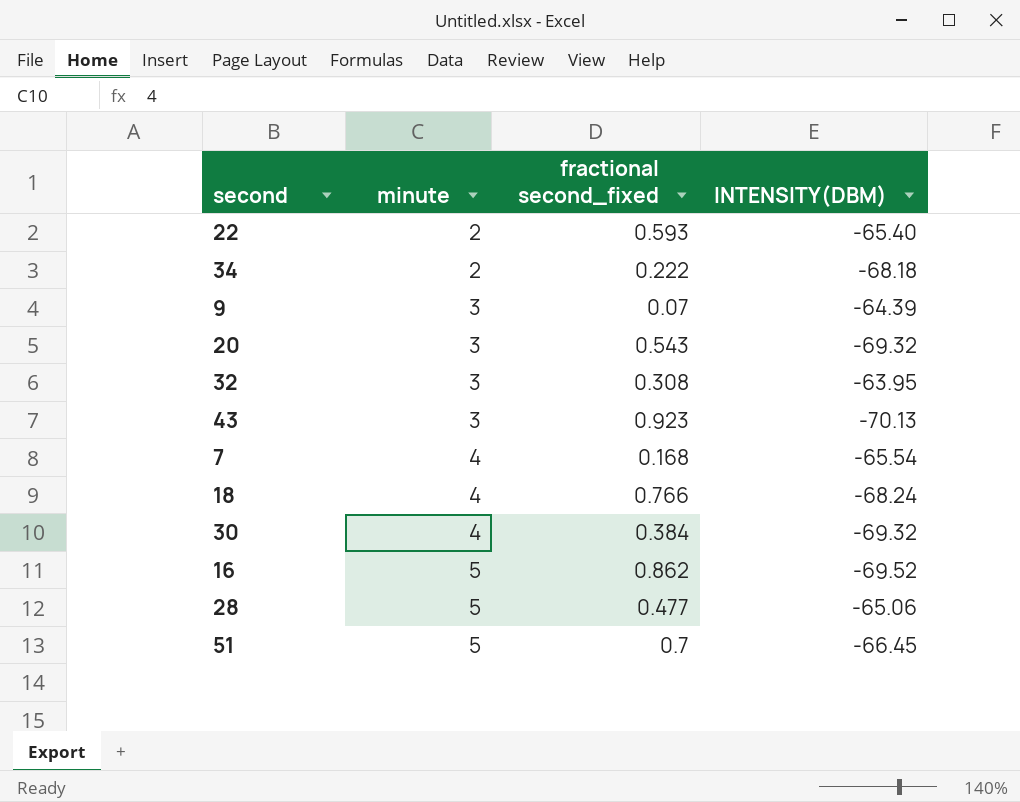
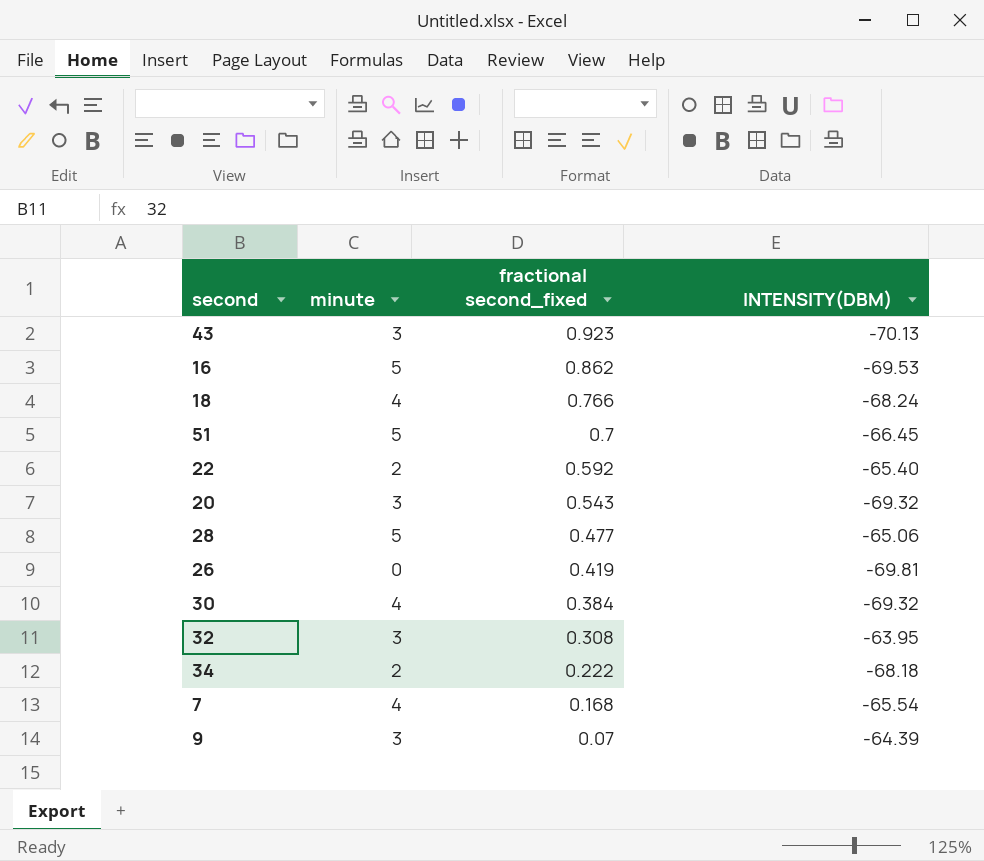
row order: minute ascending -> fractional second_fixed descending
16 | INTENSITY(DBM): -69.52 -> -69.53
22 | fractional second_fixed: 0.593 -> 0.592
row 26: none -> 0 | 0.419 | -69.81

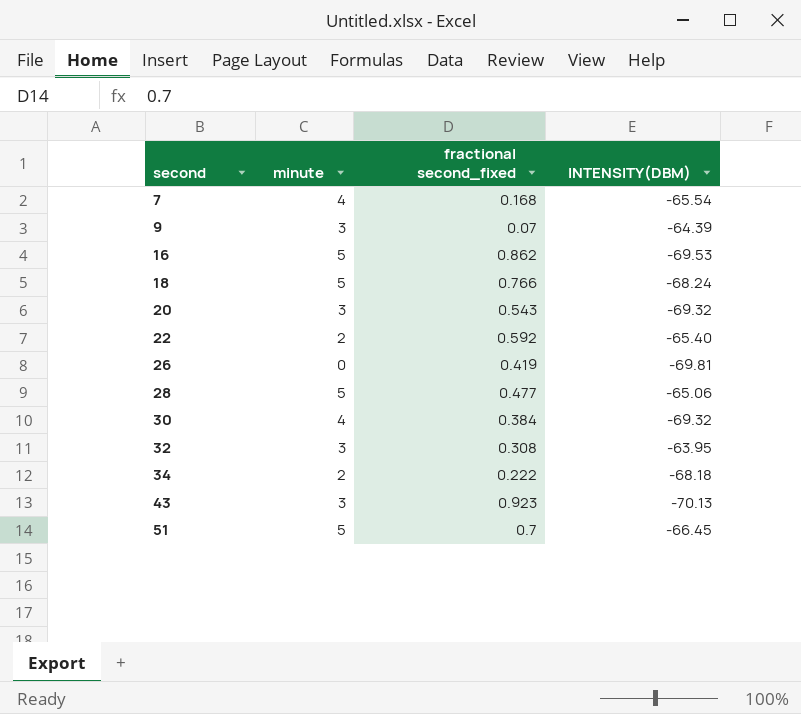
row order: fractional second_fixed descending -> second ascending
18 | minute: 4 -> 5

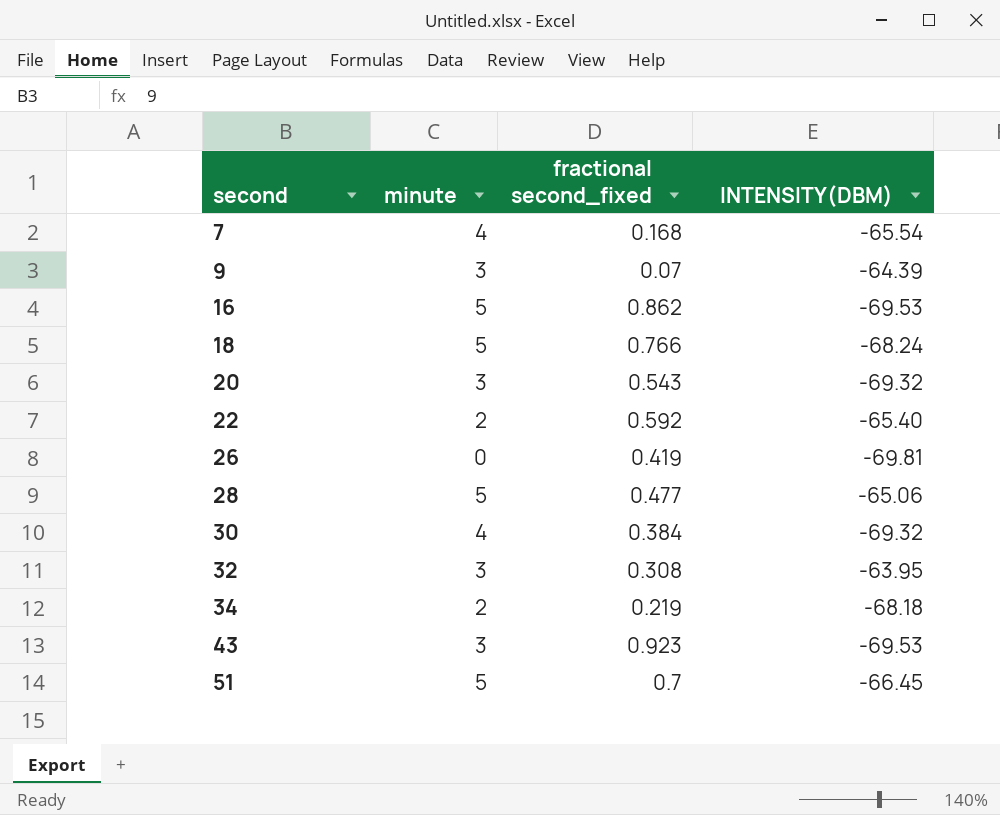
34 | fractional second_fixed: 0.222 -> 0.219
43 | INTENSITY(DBM): -70.13 -> -69.53

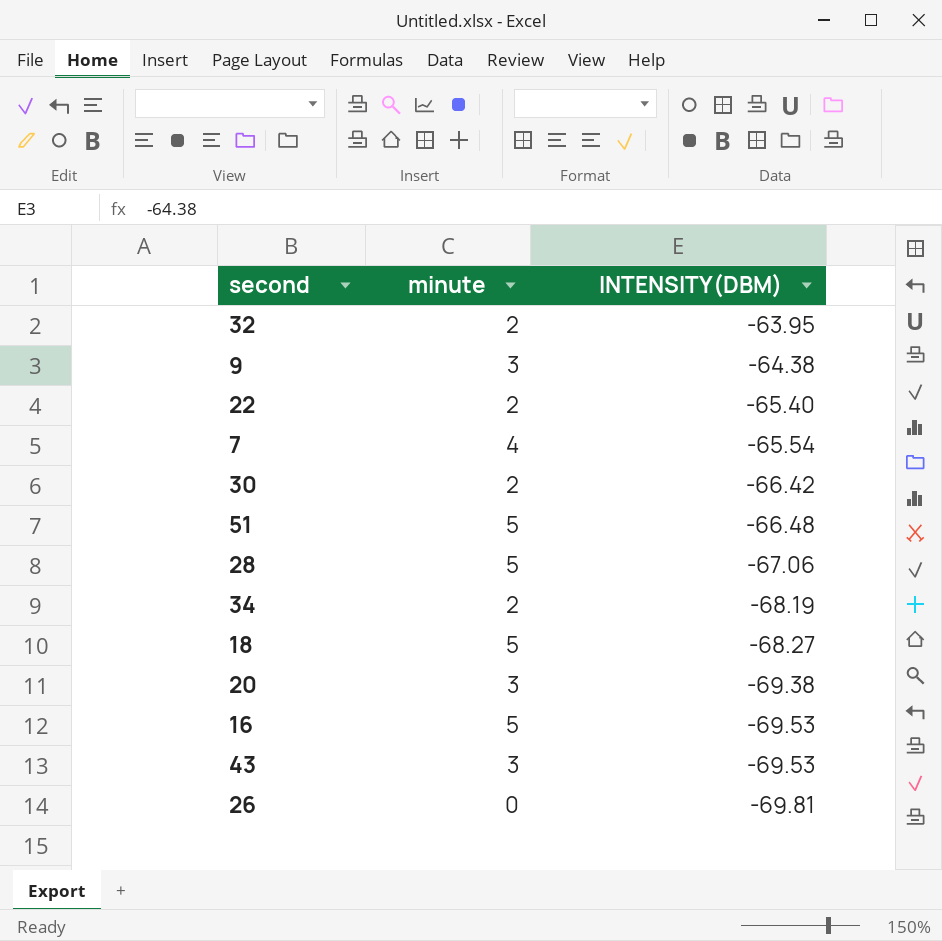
row order: second ascending -> INTENSITY(DBM) descending
column fractional second_fixed | position: 3 -> none
32 | minute: 3 -> 2
9 | INTENSITY(DBM): -64.39 -> -64.38
30 | minute: 4 -> 2
30 | INTENSITY(DBM): -69.32 -> -66.42
51 | INTENSITY(DBM): -66.45 -> -66.48
28 | INTENSITY(DBM): -65.06 -> -67.06
34 | INTENSITY(DBM): -68.18 -> -68.19
18 | INTENSITY(DBM): -68.24 -> -68.27
20 | INTENSITY(DBM): -69.32 -> -69.38

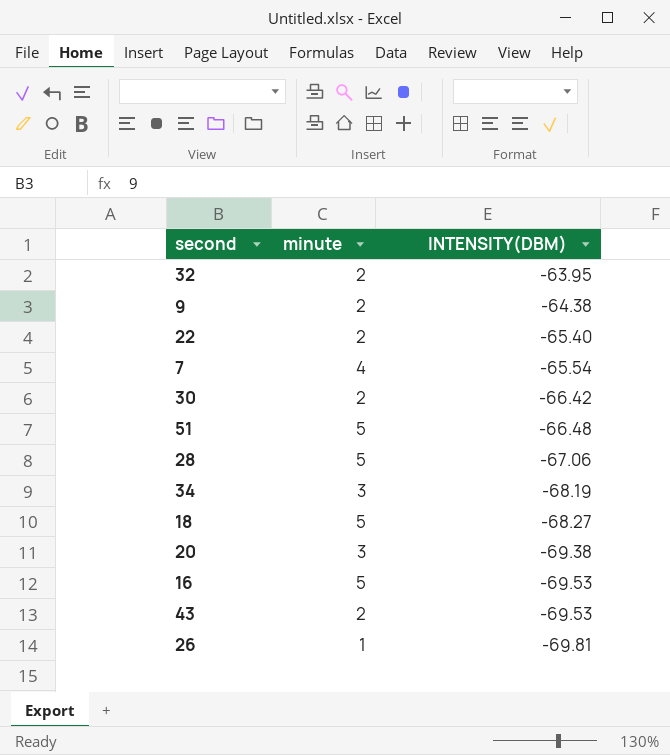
9 | minute: 3 -> 2
34 | minute: 2 -> 3
43 | minute: 3 -> 2
26 | minute: 0 -> 1

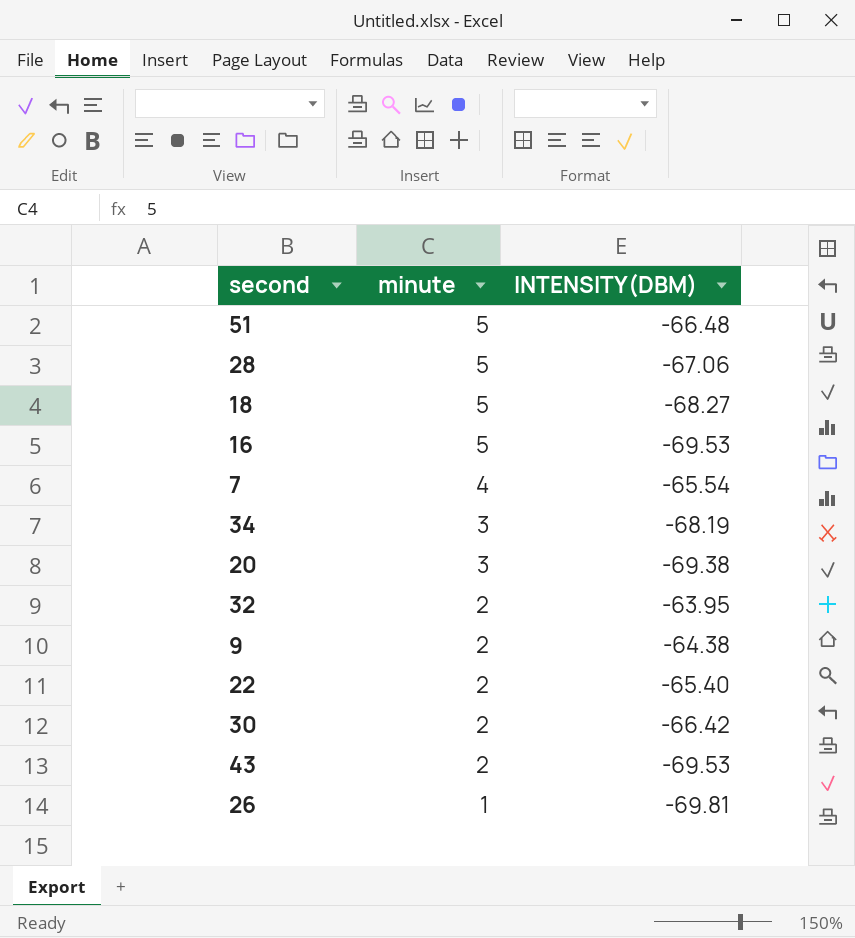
row order: INTENSITY(DBM) descending -> minute descending

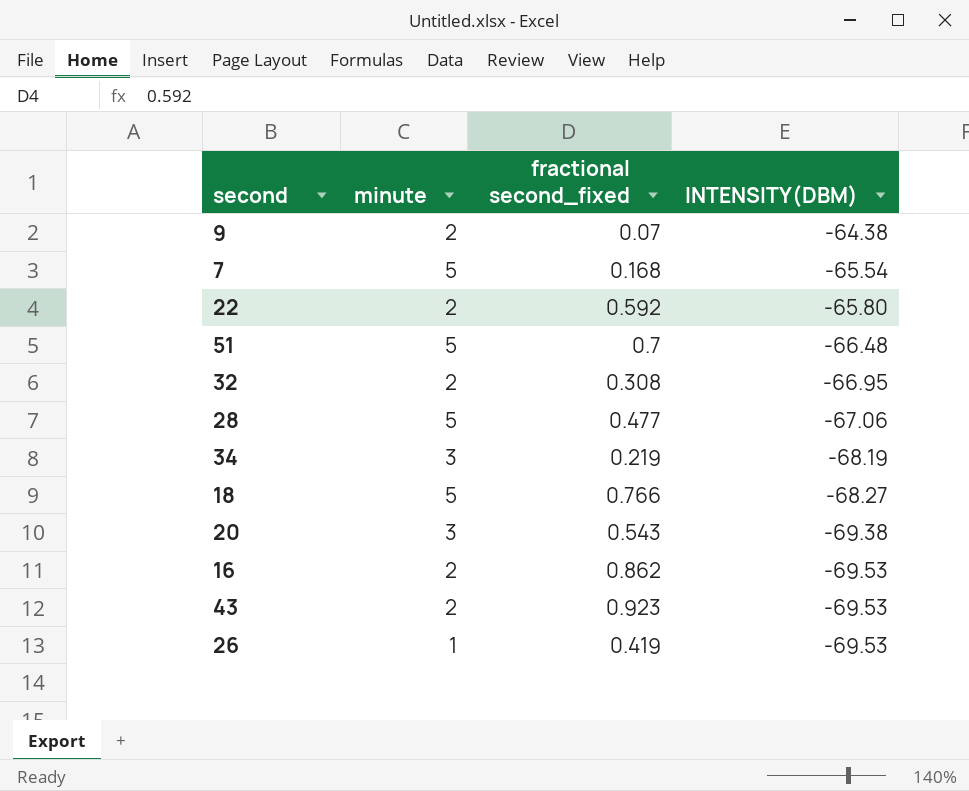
row order: minute descending -> INTENSITY(DBM) descending
column fractional second_fixed | position: none -> 3
row 30: 2 | -66.42 -> none
7 | minute: 4 -> 5
22 | INTENSITY(DBM): -65.40 -> -65.80
32 | INTENSITY(DBM): -63.95 -> -66.95
16 | minute: 5 -> 2
26 | INTENSITY(DBM): -69.81 -> -69.53

